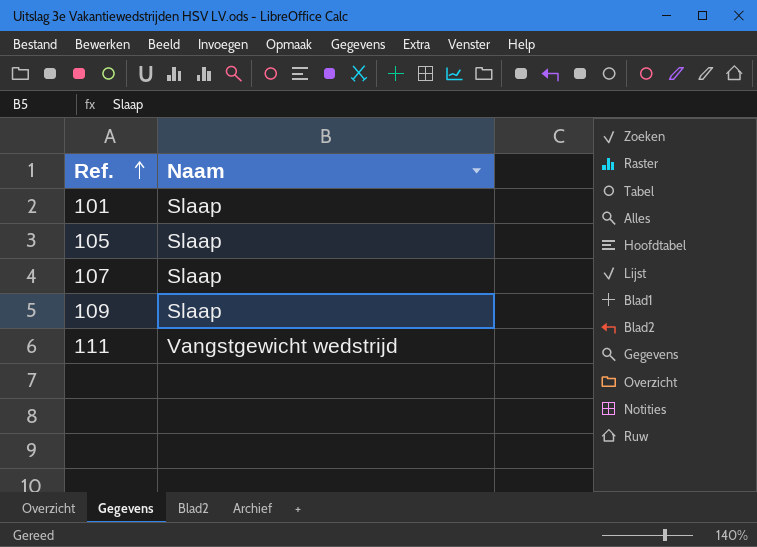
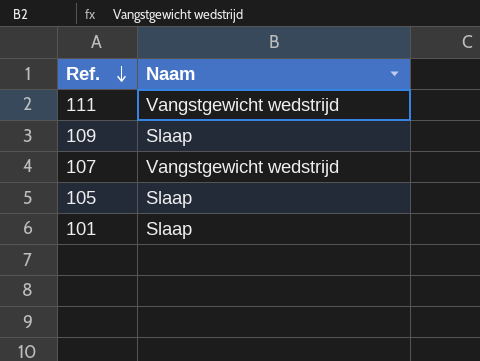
row order: Ref. ascending -> Ref. descending
107 | Naam: Slaap -> Vangstgewicht wedstrijd

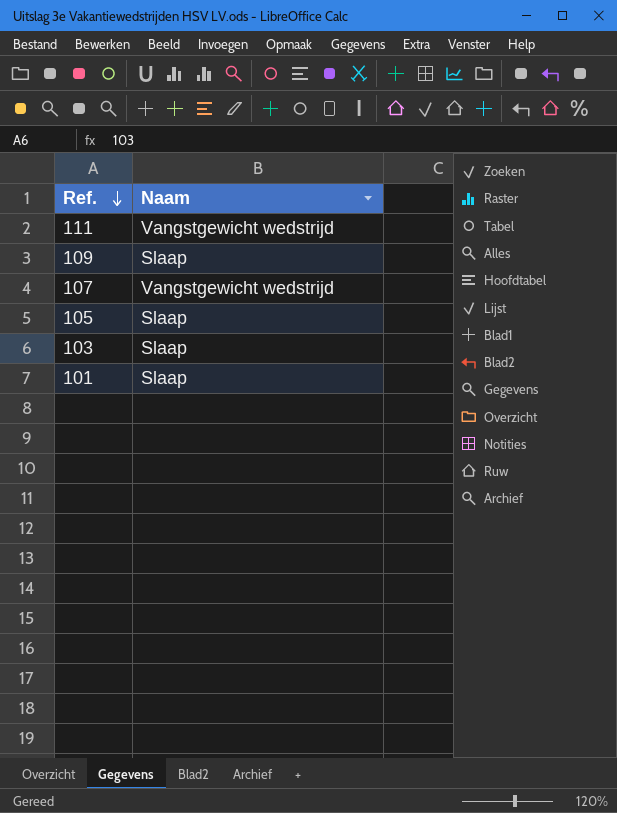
row 103: none -> Slaap

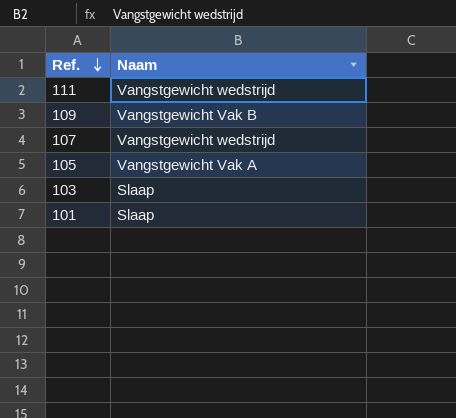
109 | Naam: Slaap -> Vangstgewicht Vak B
105 | Naam: Slaap -> Vangstgewicht Vak A

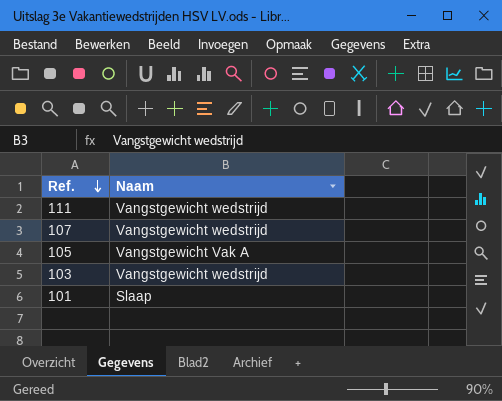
row 109: Vangstgewicht Vak B -> none
103 | Naam: Slaap -> Vangstgewicht wedstrijd

